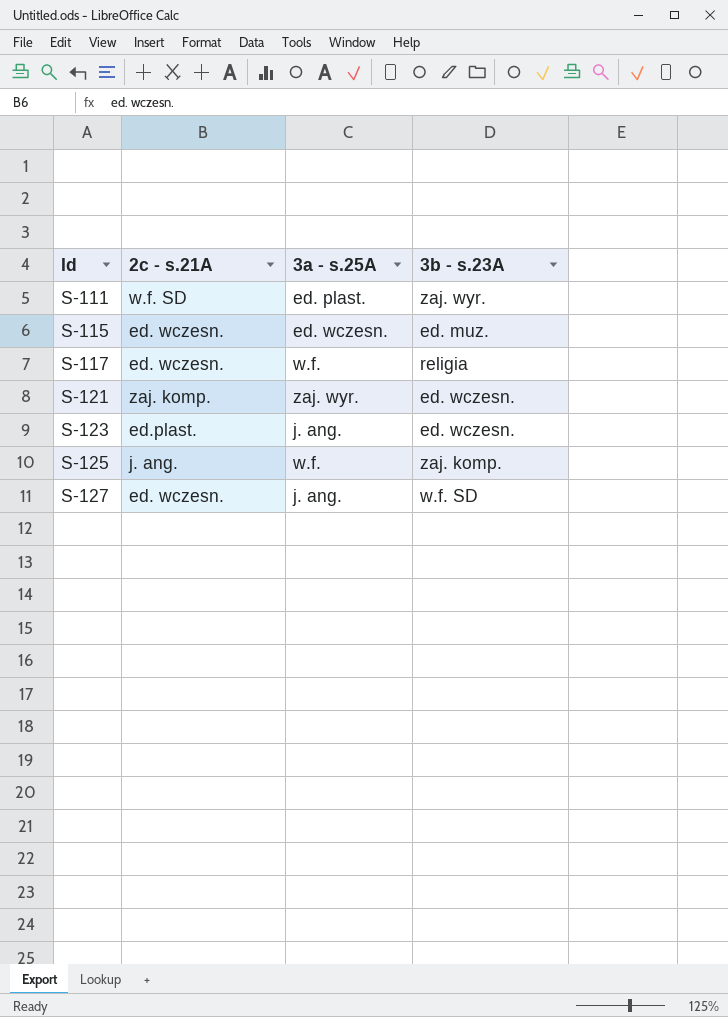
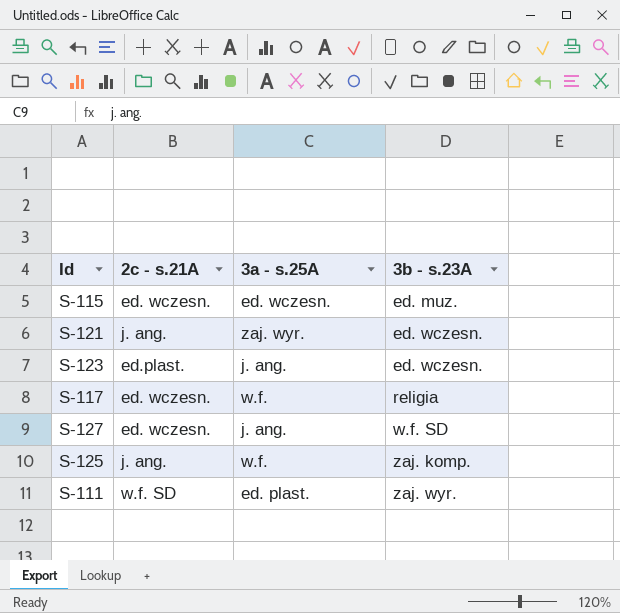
row order: Id ascending -> 3b - s.23A ascending
S-121 | 2c - s.21A: zaj. komp. -> j. ang.

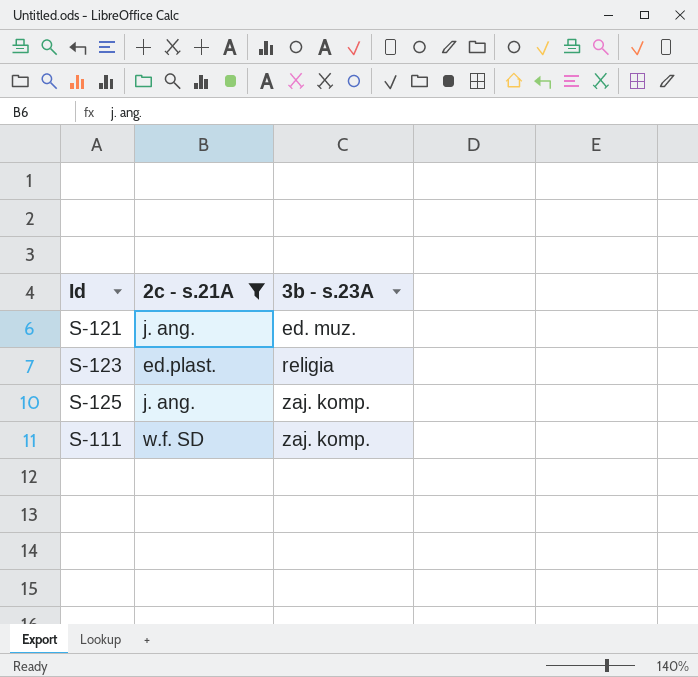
filter: none -> 2c - s.21A != ed. wczesn.
column 3a - s.25A | position: 3 -> none
S-121 | 3b - s.23A: ed. wczesn. -> ed. muz.
S-123 | 3b - s.23A: ed. wczesn. -> religia
S-111 | 3b - s.23A: zaj. wyr. -> zaj. komp.

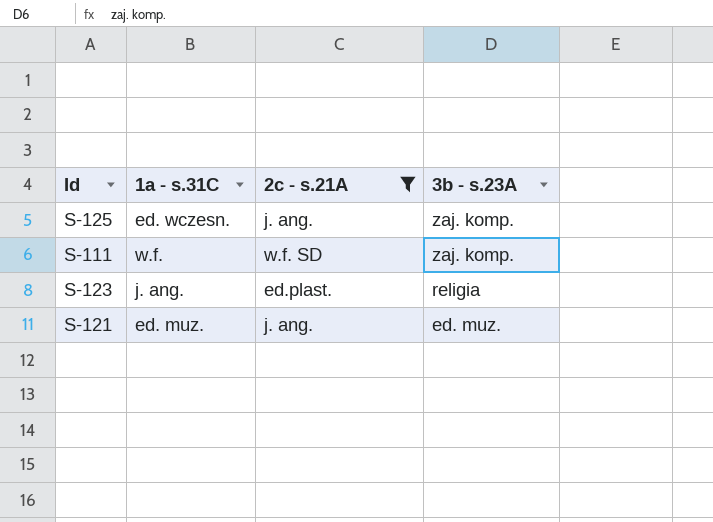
row order: 3b - s.23A ascending -> 3b - s.23A descending
column 1a - s.31C | position: none -> 2

